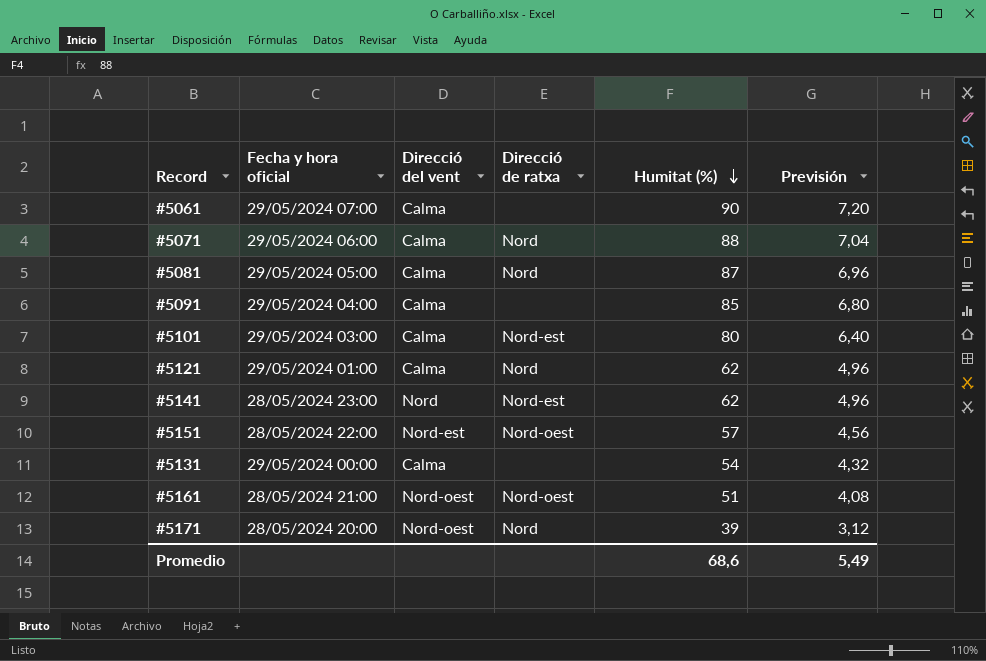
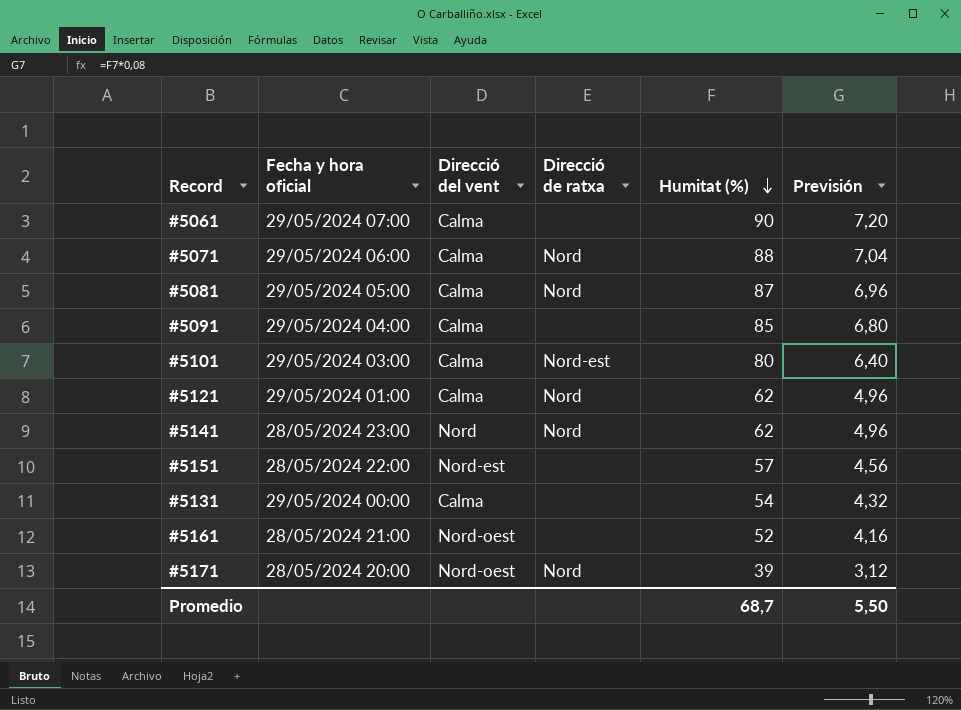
#5141 | Direcció de ratxa: Nord-est -> Nord
#5151 | Direcció de ratxa: Nord-oest -> none
#5161 | Direcció de ratxa: Nord-oest -> none
#5161 | Humitat (%): 51 -> 52
#5161 | Previsión: 4,08 -> 4,16
Promedio | Humitat (%): 68,6 -> 68,7
Promedio | Previsión: 5,49 -> 5,50

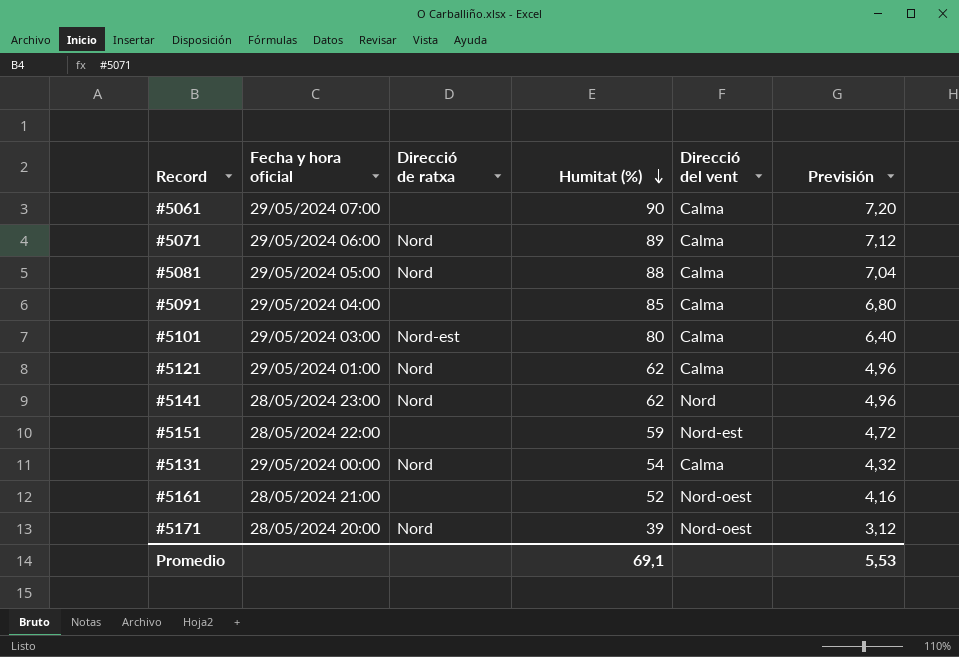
column Direcció del vent | position: 3 -> 5
#5071 | Humitat (%): 88 -> 89
#5071 | Previsión: 7,04 -> 7,12
#5081 | Humitat (%): 87 -> 88
#5081 | Previsión: 6,96 -> 7,04
#5151 | Humitat (%): 57 -> 59
#5151 | Previsión: 4,56 -> 4,72
#5131 | Direcció de ratxa: none -> Nord
Promedio | Humitat (%): 68,7 -> 69,1
Promedio | Previsión: 5,50 -> 5,53

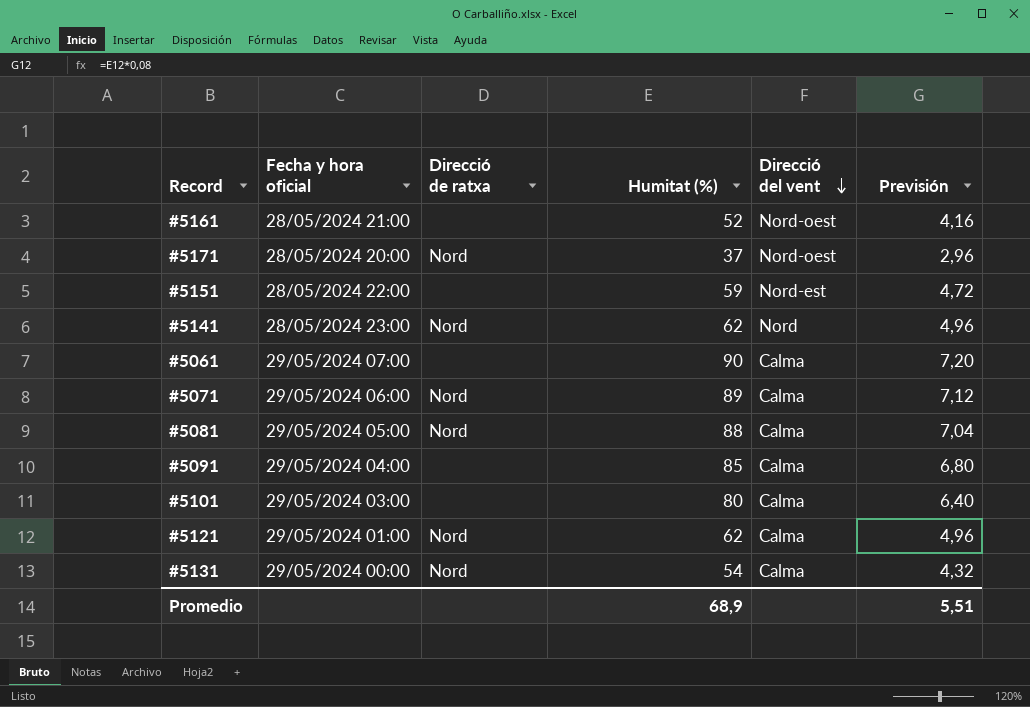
row order: Humitat (%) descending -> Direcció del vent descending
#5171 | Humitat (%): 39 -> 37
#5171 | Previsión: 3,12 -> 2,96
#5101 | Direcció de ratxa: Nord-est -> none
Promedio | Humitat (%): 69,1 -> 68,9
Promedio | Previsión: 5,53 -> 5,51

